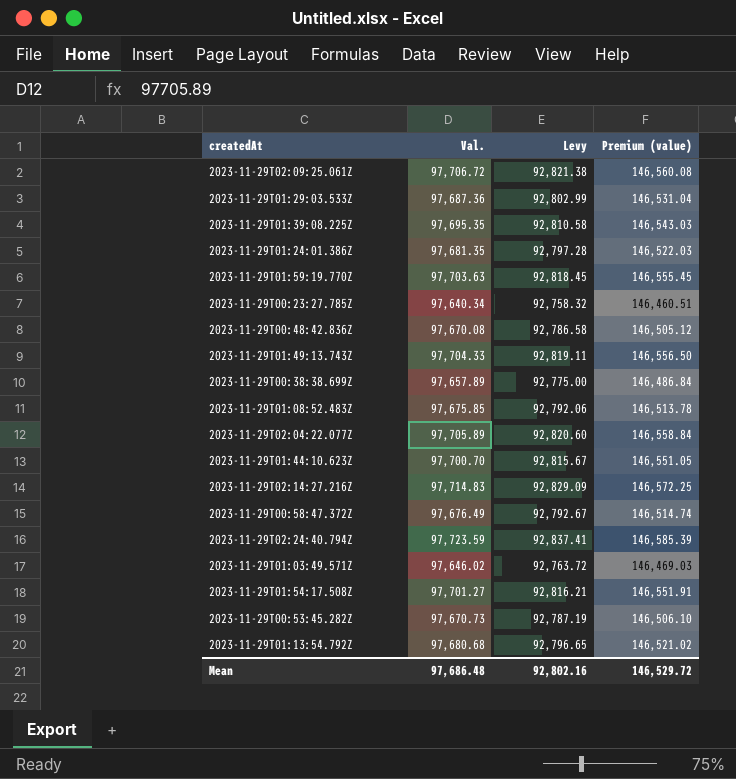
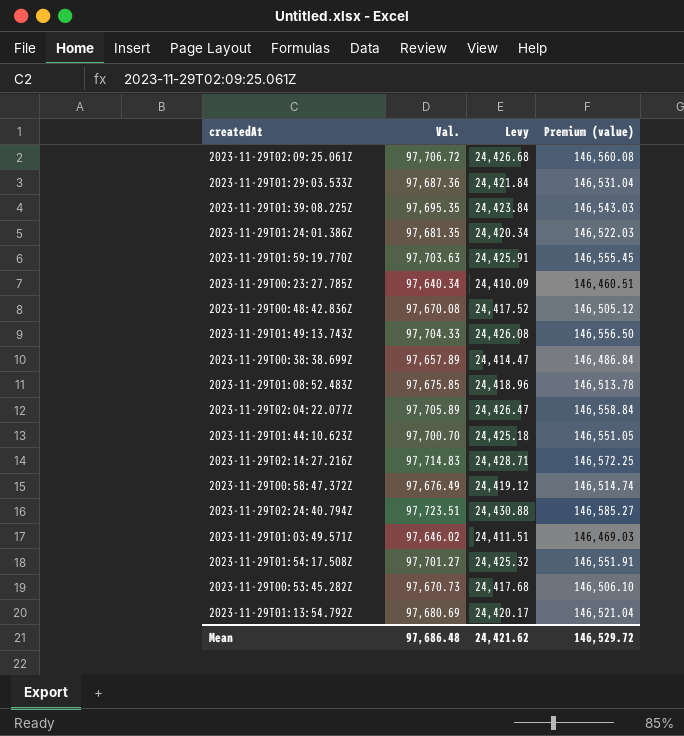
column Levy | formula: [Val.] * 0.95 -> [Val.] * 0.25
2023-11-29T02:24:40.794Z | Val.: 97,723.59 -> 97,723.51
2023-11-29T02:24:40.794Z | Premium (value): 146,585.39 -> 146,585.27
2023-11-29T01:13:54.792Z | Val.: 97,680.68 -> 97,680.69
2023-11-29T01:13:54.792Z | Premium (value): 146,521.02 -> 146,521.04
Mean | Levy: 92,802.16 -> 24,421.62

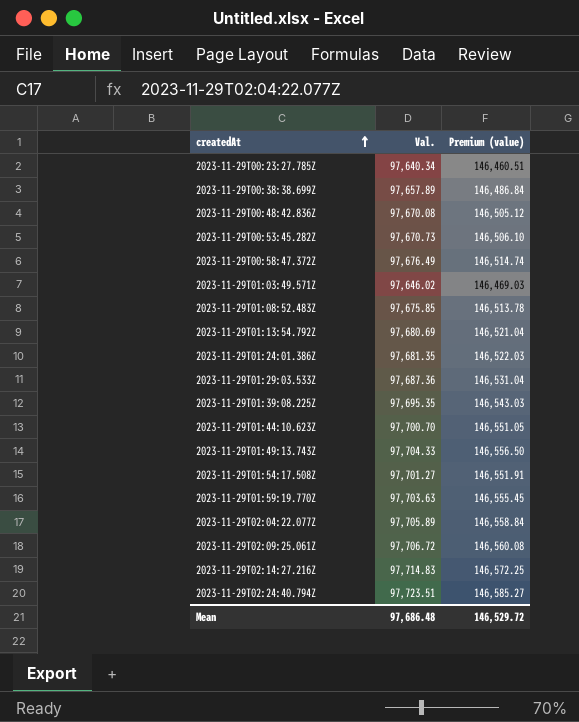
row order: none -> createdAt ascending
column Levy | formula: [Val.] * 0.25 -> none

